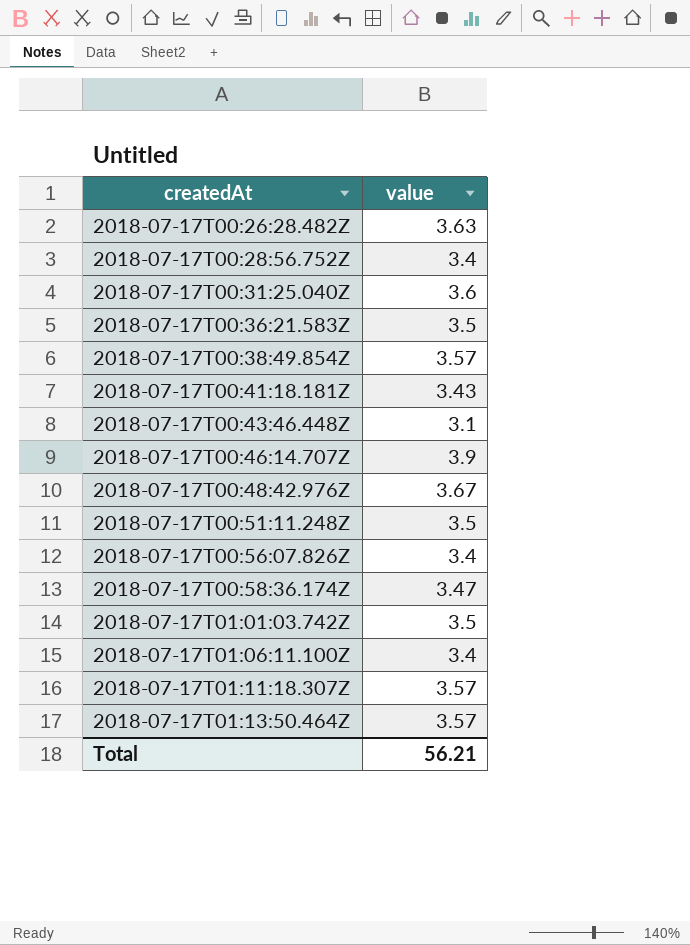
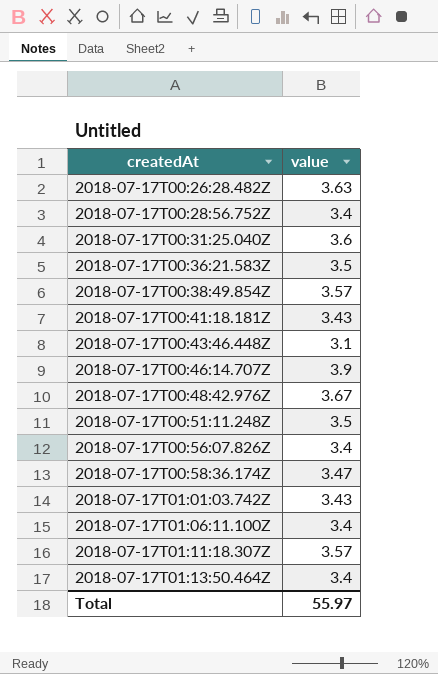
2018-07-17T01:01:03.742Z | value: 3.5 -> 3.43
2018-07-17T01:13:50.464Z | value: 3.57 -> 3.4
Total | value: 56.21 -> 55.97

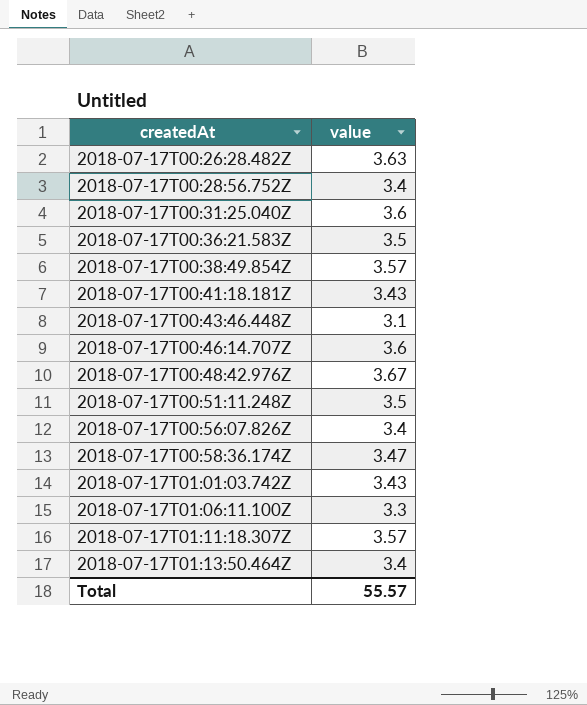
2018-07-17T00:46:14.707Z | value: 3.9 -> 3.6
2018-07-17T01:06:11.100Z | value: 3.4 -> 3.3
Total | value: 55.97 -> 55.57

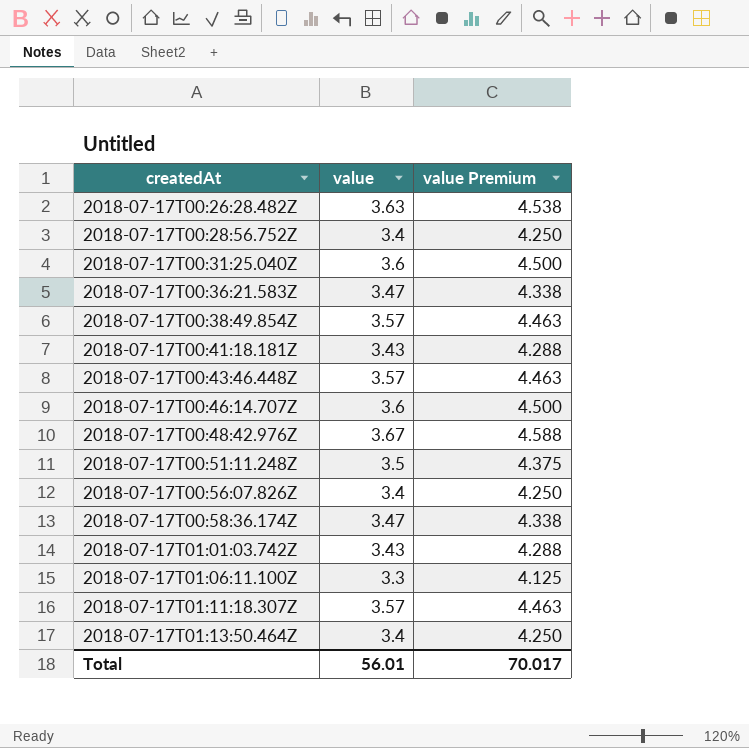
column value Premium | formula: none -> [value] * 1.25
2018-07-17T00:36:21.583Z | value: 3.5 -> 3.47
2018-07-17T00:43:46.448Z | value: 3.1 -> 3.57
Total | value: 55.57 -> 56.01

